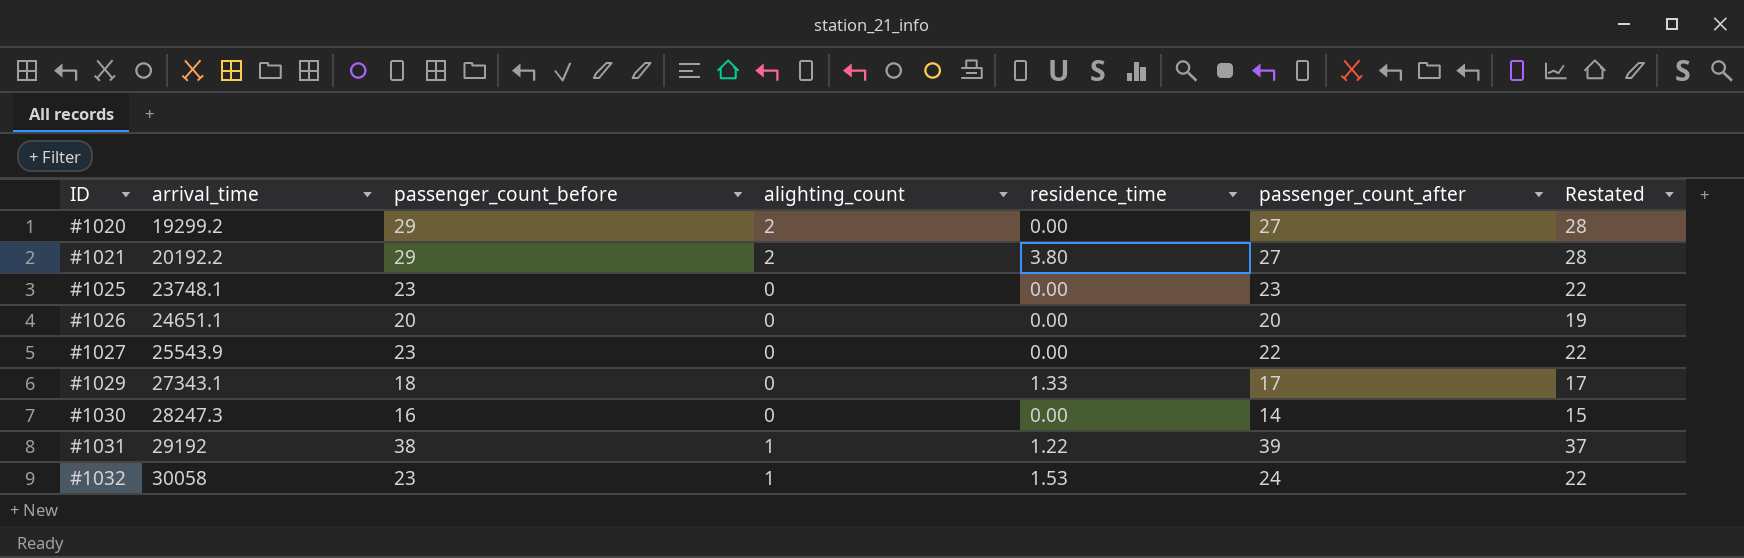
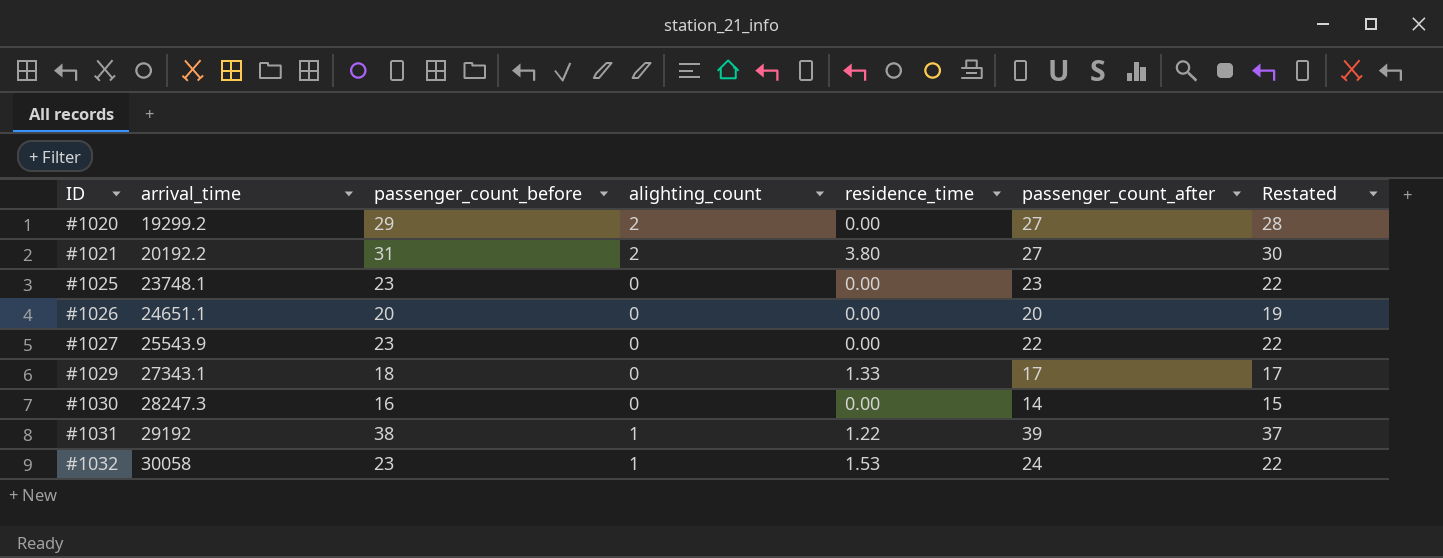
#1021 | passenger_count_before: 29 -> 31
#1021 | Restated: 28 -> 30

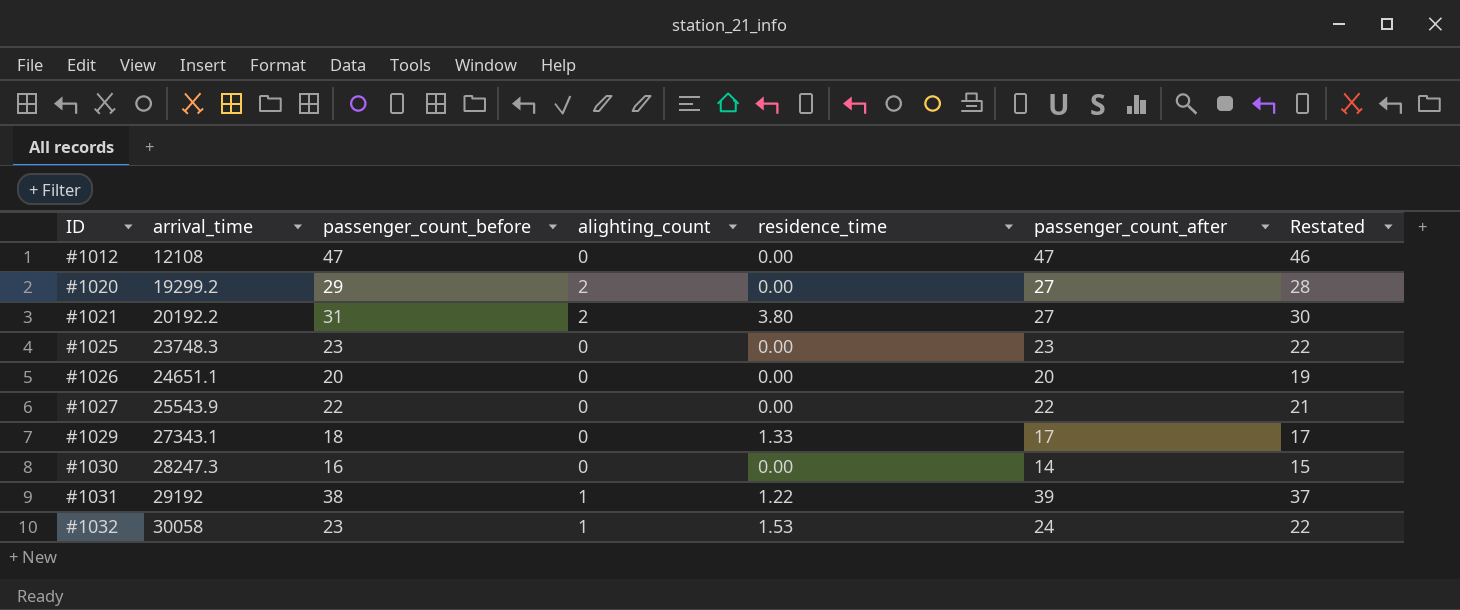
row #1012: none -> 12108 | 47 | 0 | 0.00 | 47 | 46
#1025 | arrival_time: 23748.1 -> 23748.3
#1027 | passenger_count_before: 23 -> 22
#1027 | Restated: 22 -> 21

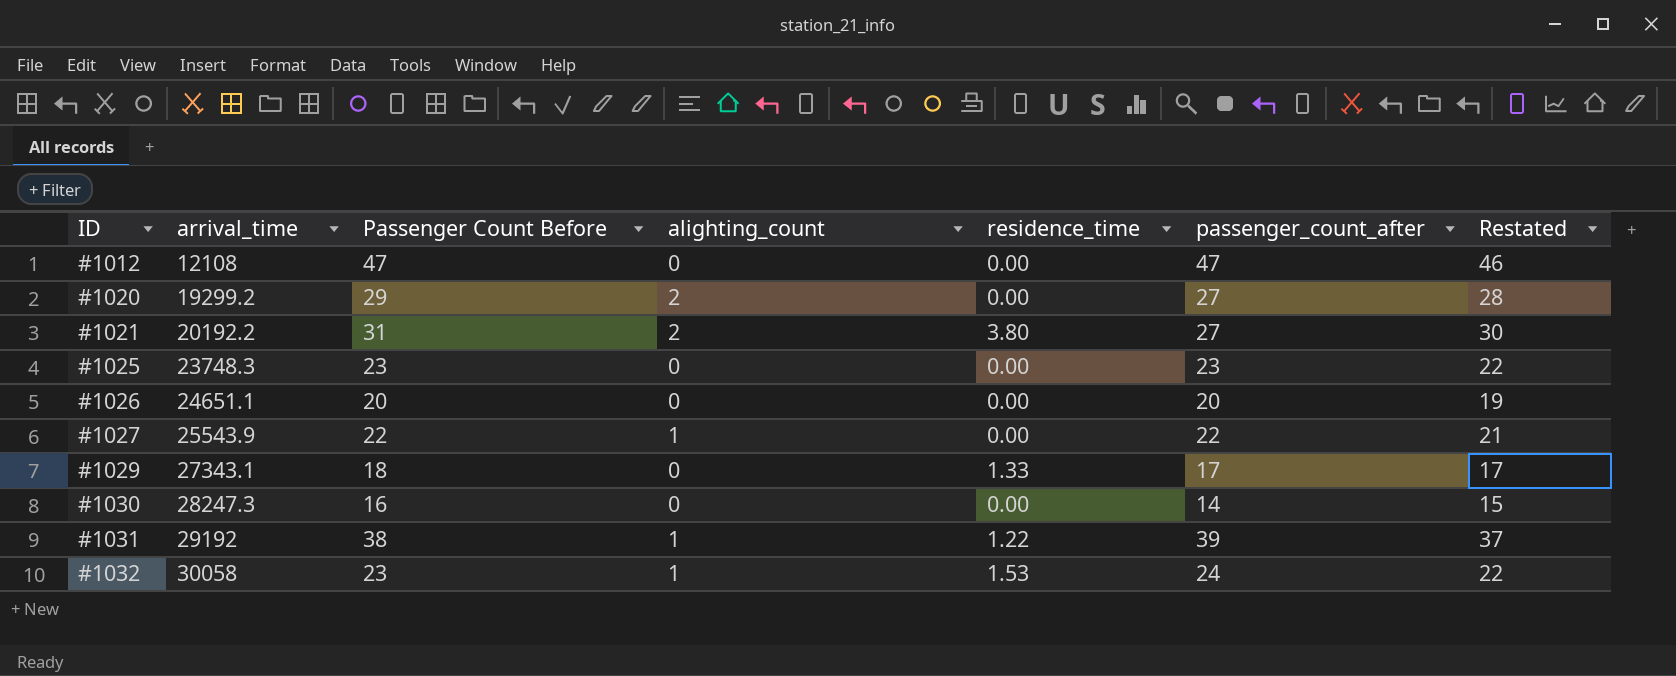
column name: passenger_count_before -> Passenger Count Before
#1027 | alighting_count: 0 -> 1

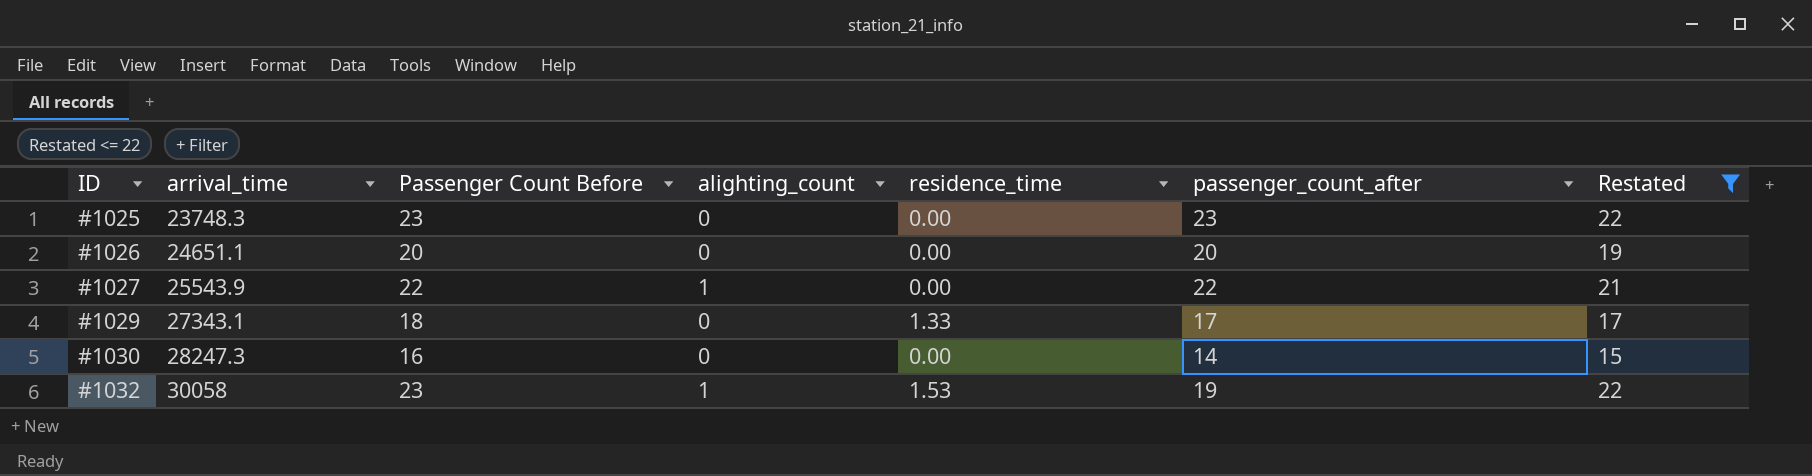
filter: none -> Restated <= 22
#1032 | passenger_count_after: 24 -> 19

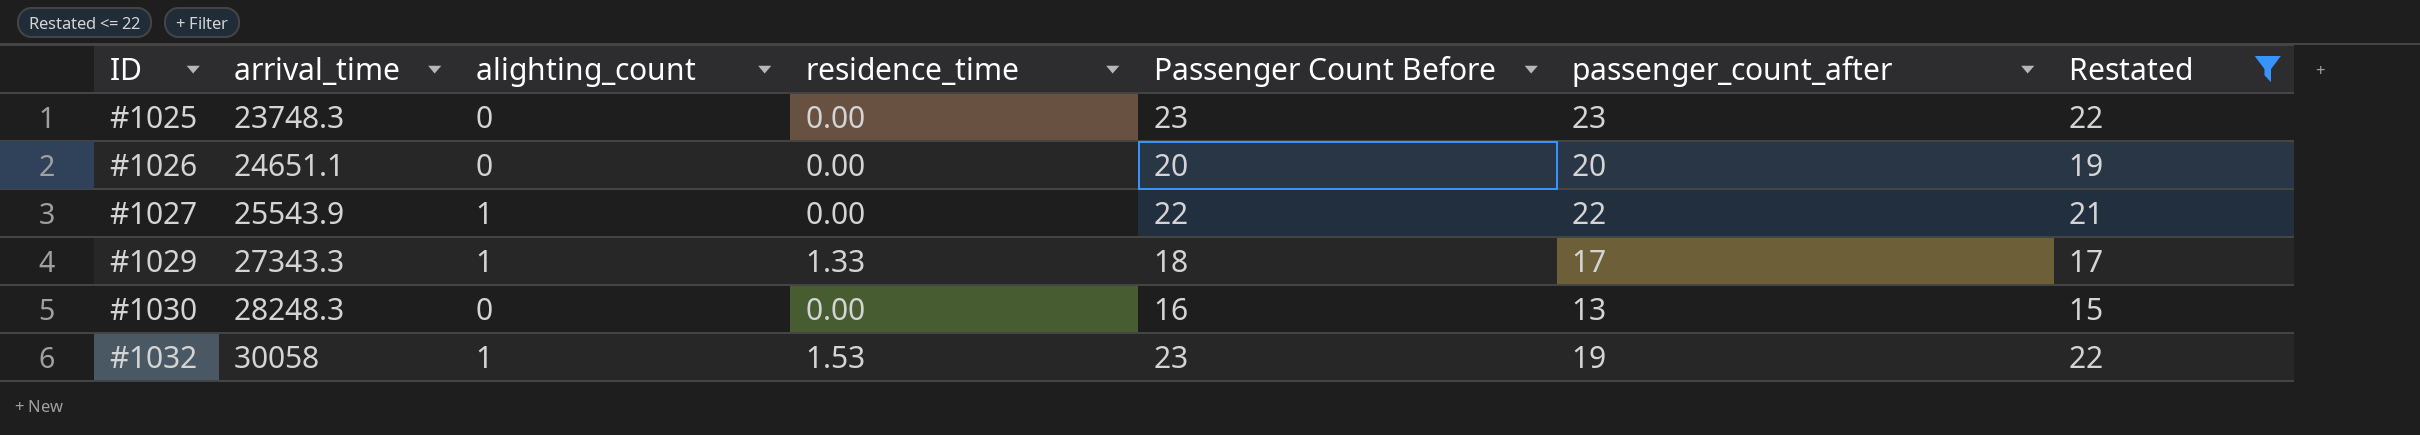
column Passenger Count Before | position: 3 -> 5
#1029 | arrival_time: 27343.1 -> 27343.3
#1029 | alighting_count: 0 -> 1
#1030 | arrival_time: 28247.3 -> 28248.3
#1030 | passenger_count_after: 14 -> 13

